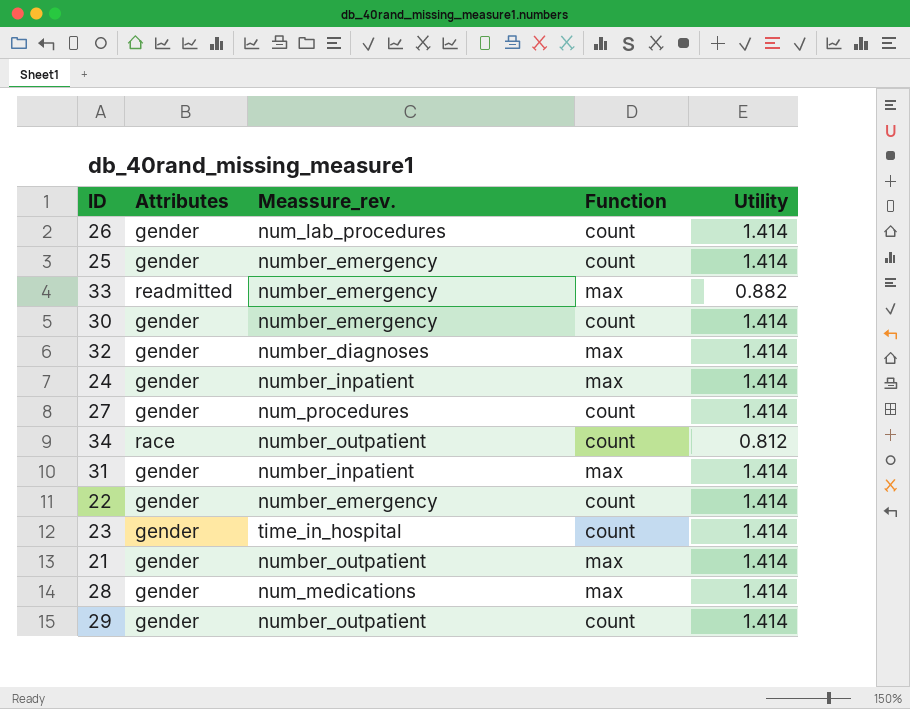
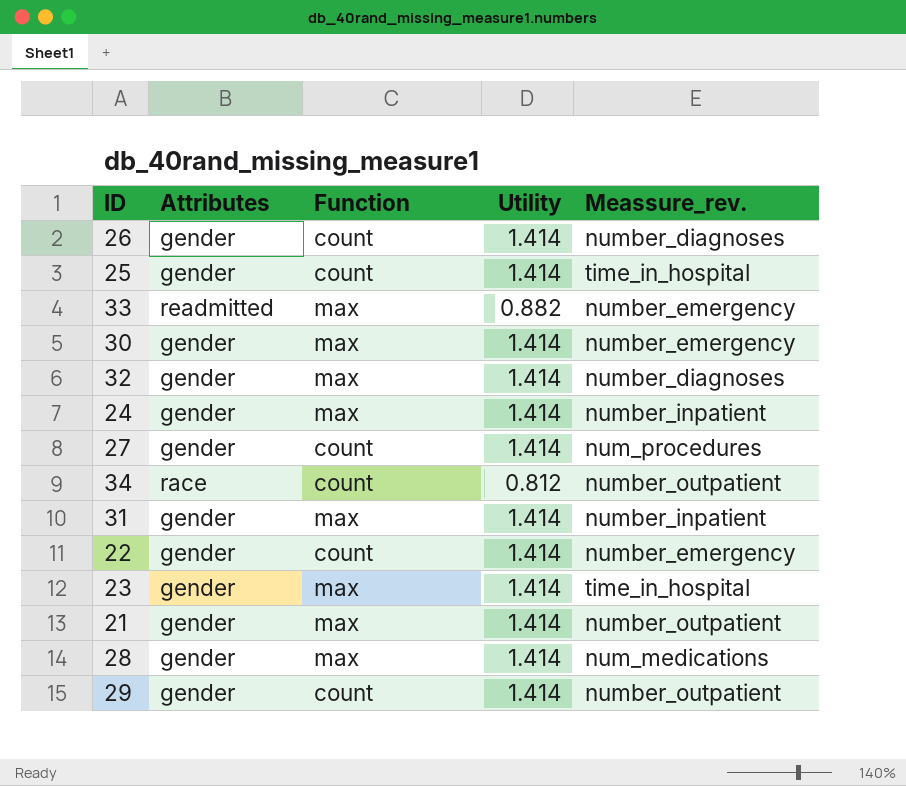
column Meassure_rev. | position: 3 -> 5
26 | Meassure_rev.: num_lab_procedures -> number_diagnoses
25 | Meassure_rev.: number_emergency -> time_in_hospital
30 | Function: count -> max
23 | Function: count -> max

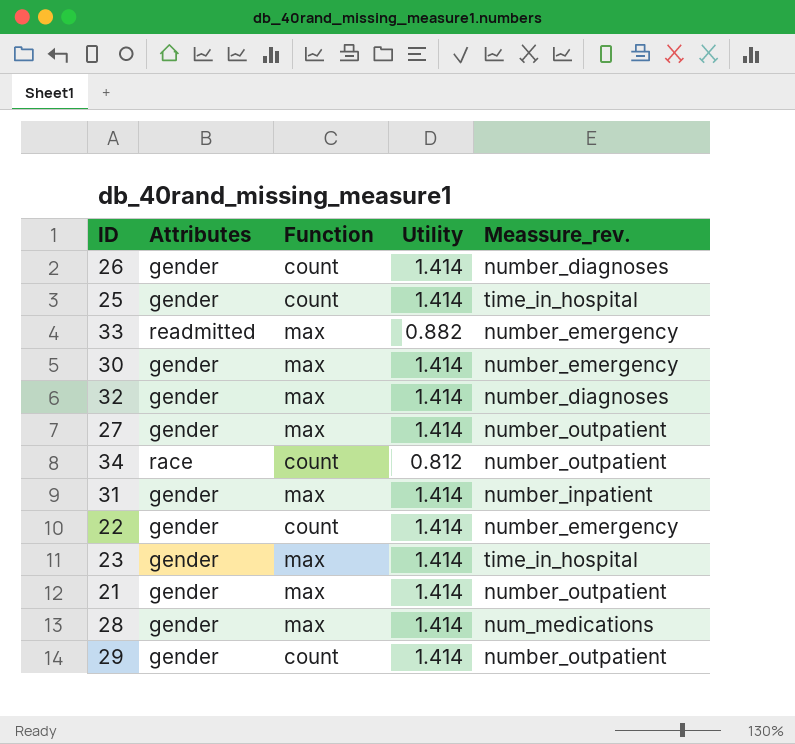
row 24: gender | max | 1.414 | number_inpatient -> none
27 | Function: count -> max
27 | Meassure_rev.: num_procedures -> number_outpatient

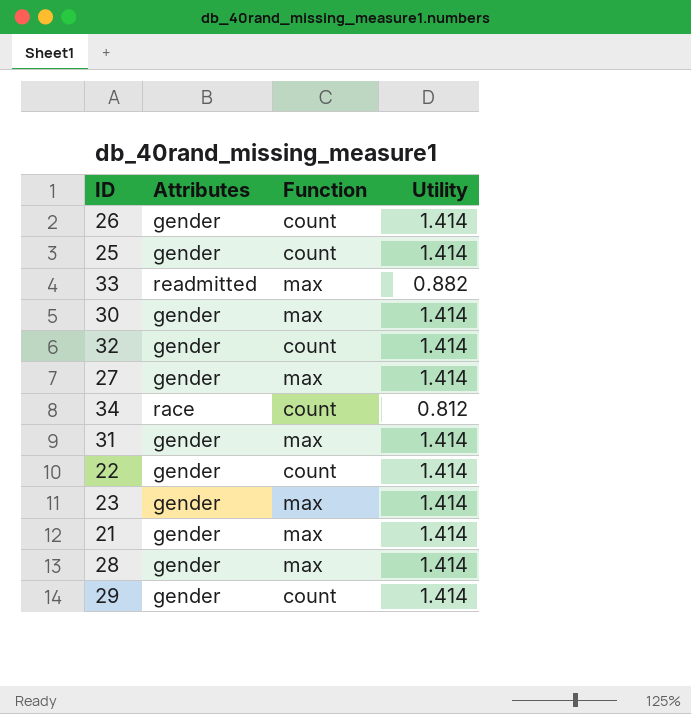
column Meassure_rev. | position: 5 -> none
32 | Function: max -> count

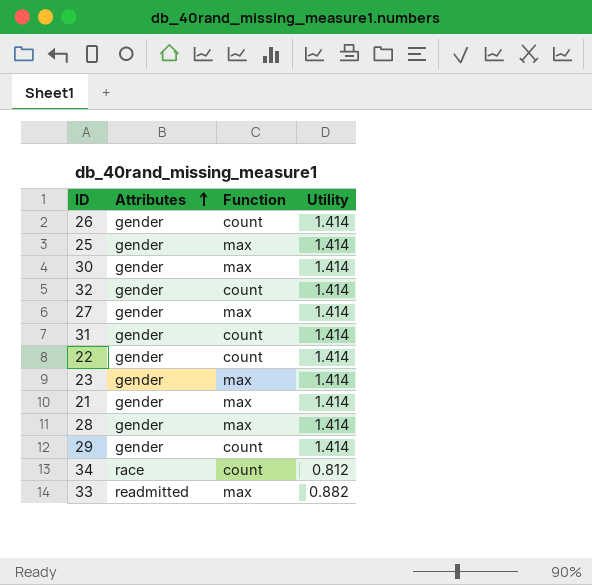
row order: none -> Attributes ascending
25 | Function: count -> max
31 | Function: max -> count

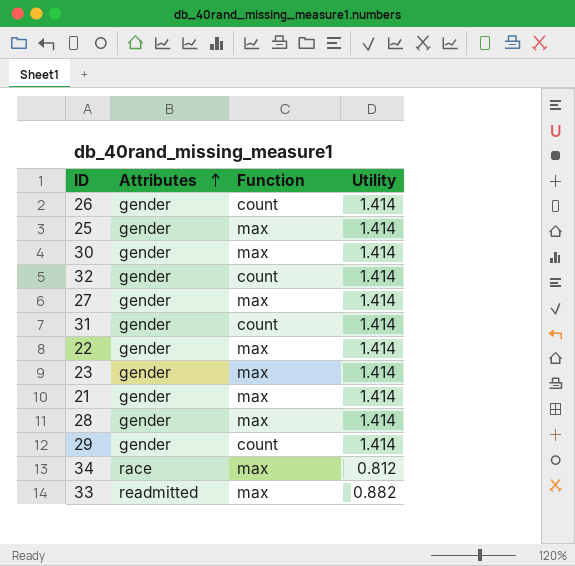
22 | Function: count -> max
34 | Function: count -> max

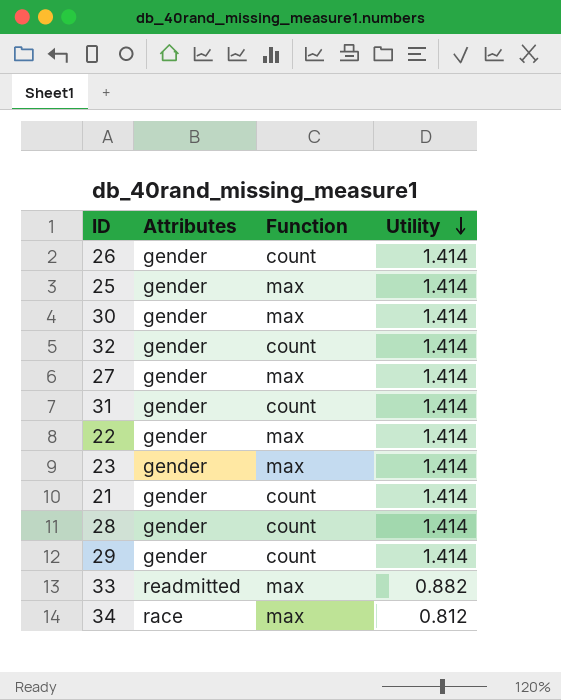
row order: Attributes ascending -> Utility descending
21 | Function: max -> count
28 | Function: max -> count

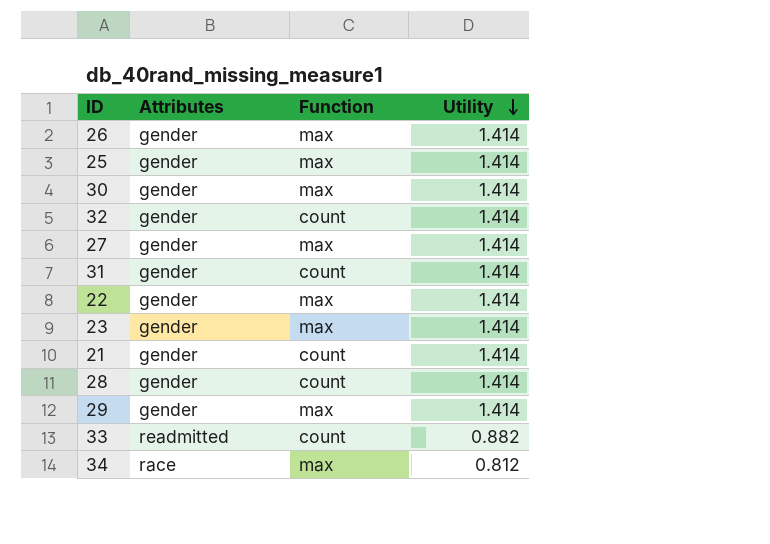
26 | Function: count -> max
29 | Function: count -> max
33 | Function: max -> count

